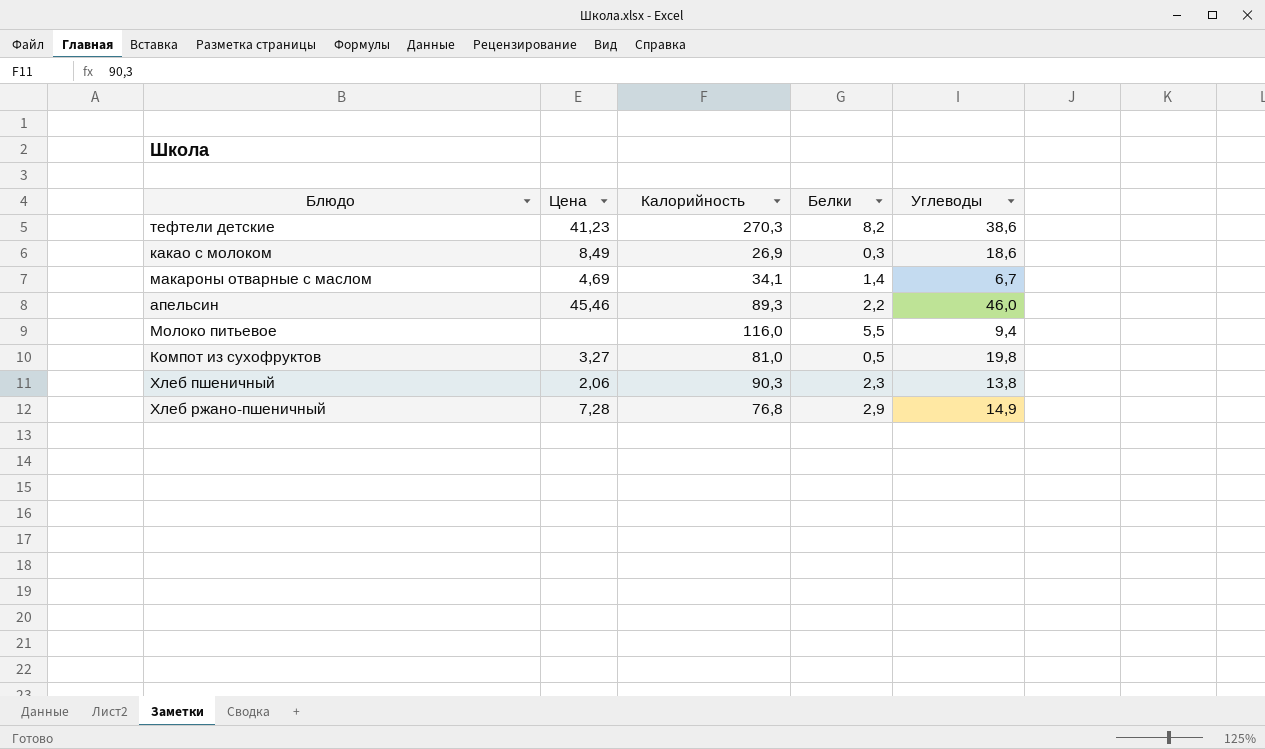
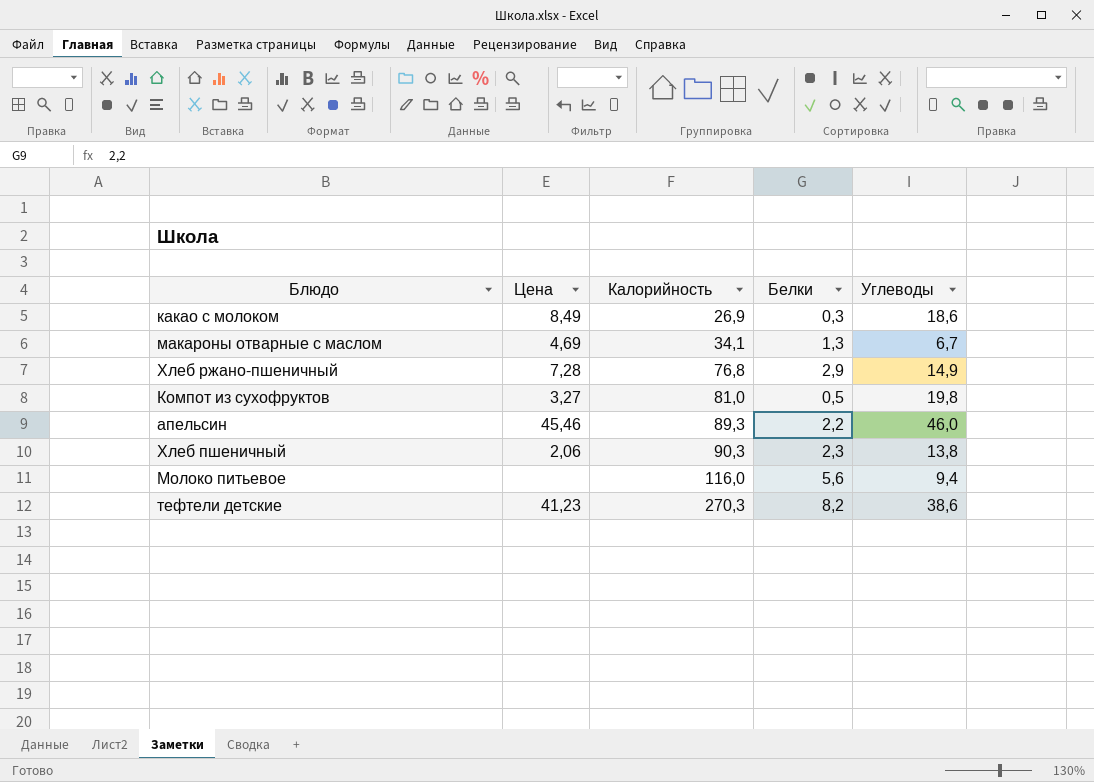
row order: none -> Калорийность ascending
макароны отварные с маслом | Белки: 1,4 -> 1,3
Молоко питьевое | Белки: 5,5 -> 5,6

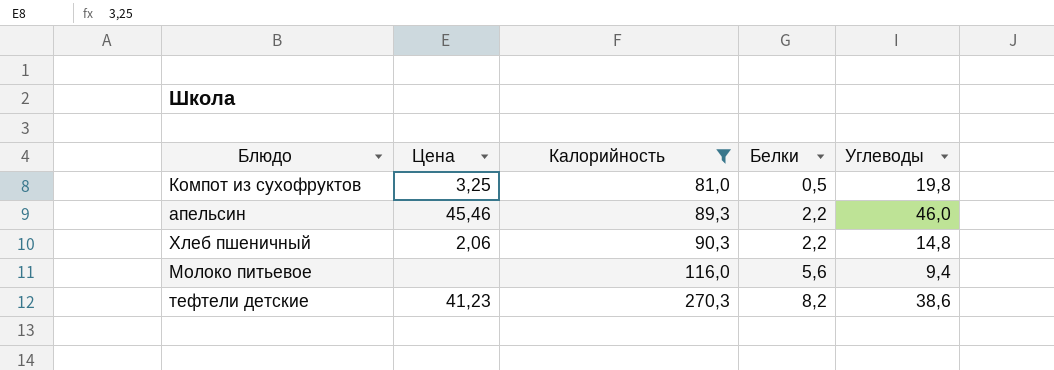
filter: none -> Калорийность >= 81,0
Компот из сухофруктов | Цена: 3,27 -> 3,25
Хлеб пшеничный | Белки: 2,3 -> 2,2
Хлеб пшеничный | Углеводы: 13,8 -> 14,8

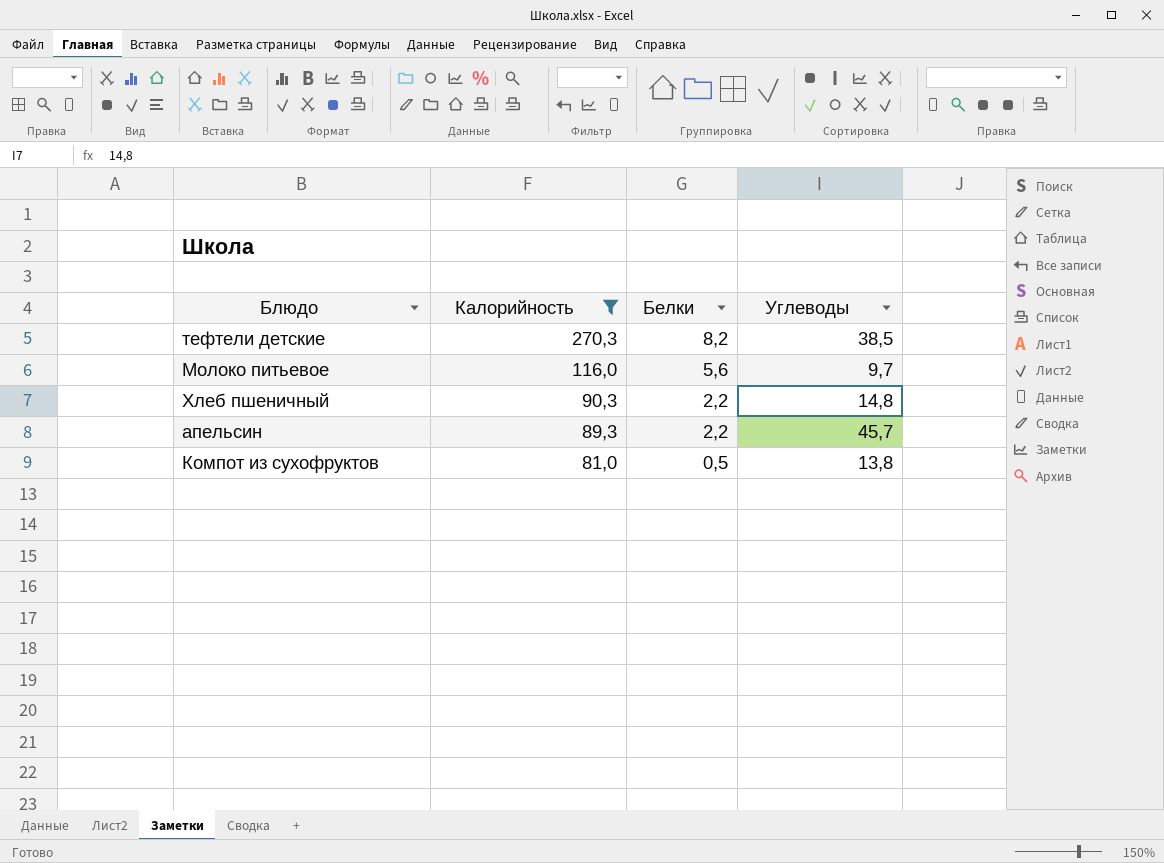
row order: Калорийность ascending -> Калорийность descending
column Цена | position: 2 -> none
тефтели детские | Углеводы: 38,6 -> 38,5
Молоко питьевое | Углеводы: 9,4 -> 9,7
апельсин | Углеводы: 46,0 -> 45,7
Компот из сухофруктов | Углеводы: 19,8 -> 13,8

